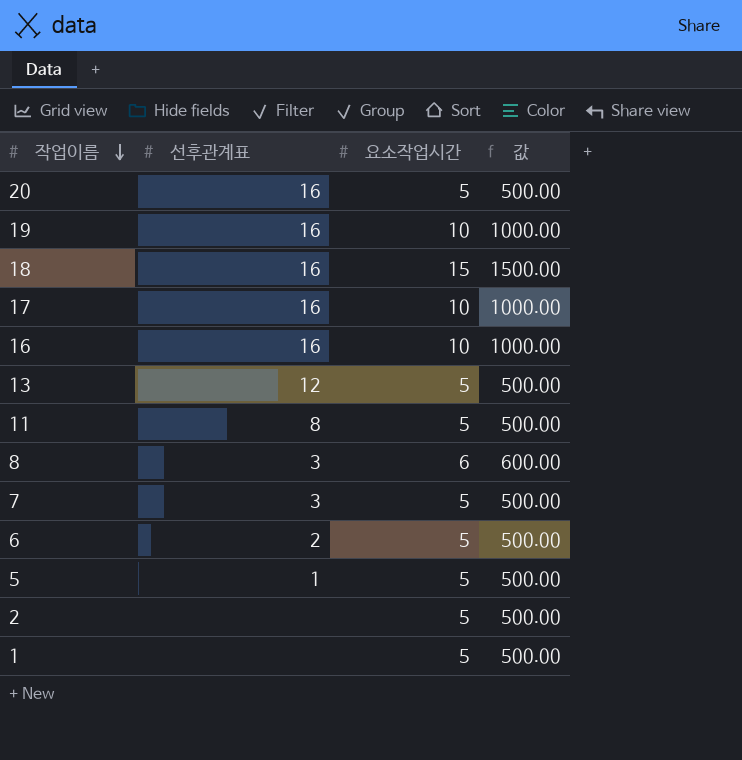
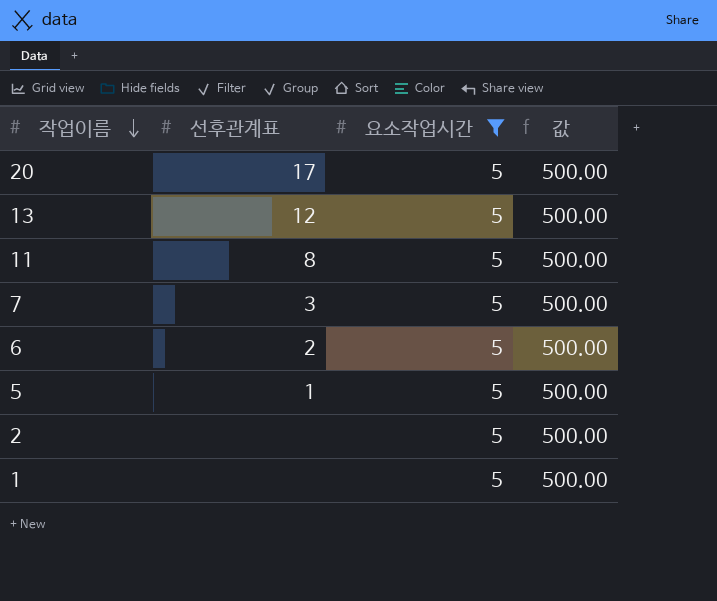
filter: none -> 요소작업시간 = 5
20 | 선후관계표: 16 -> 17

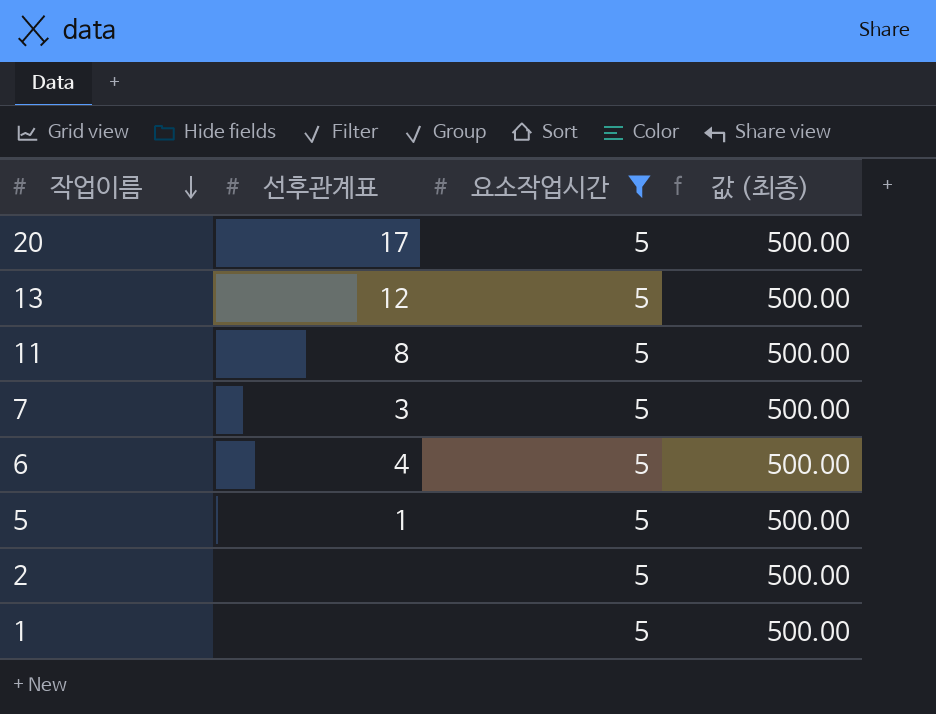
column name: 값 -> 값 (최종)
6 | 선후관계표: 2 -> 4

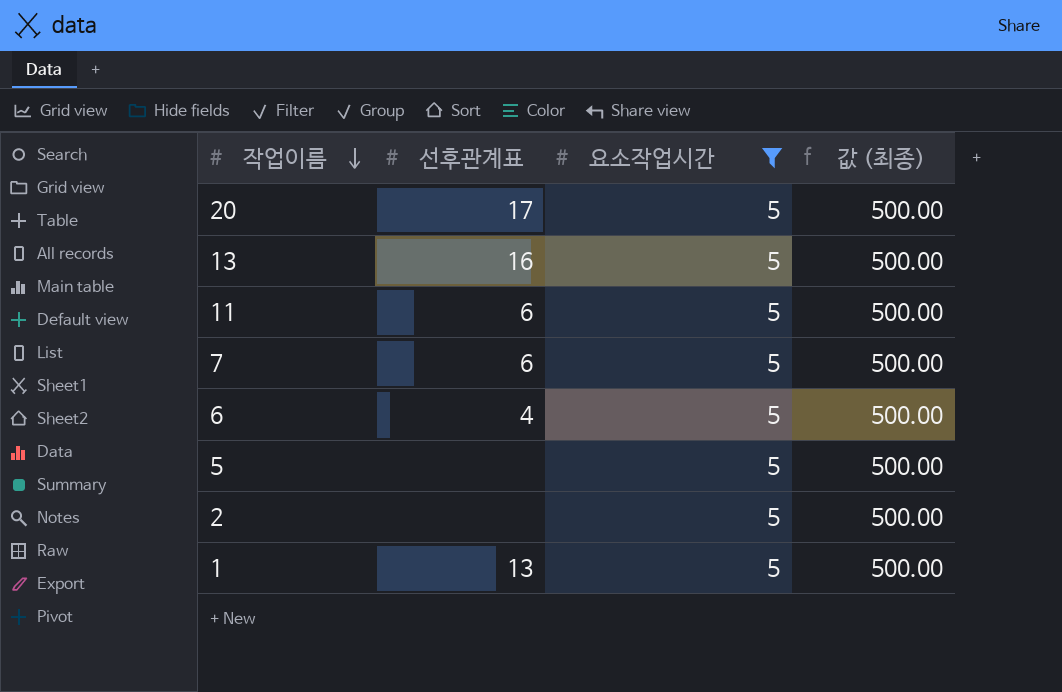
13 | 선후관계표: 12 -> 16
11 | 선후관계표: 8 -> 6
7 | 선후관계표: 3 -> 6
5 | 선후관계표: 1 -> none
1 | 선후관계표: none -> 13

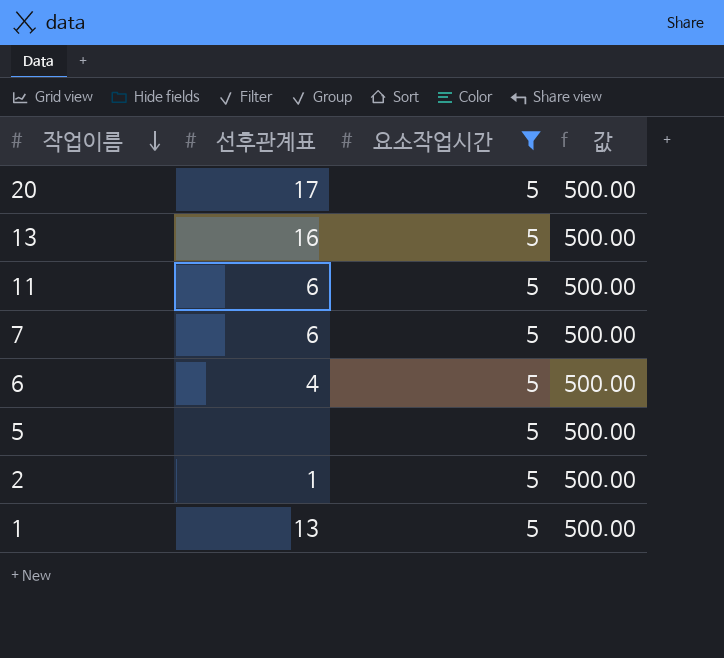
column name: 값 (최종) -> 값
2 | 선후관계표: none -> 1

